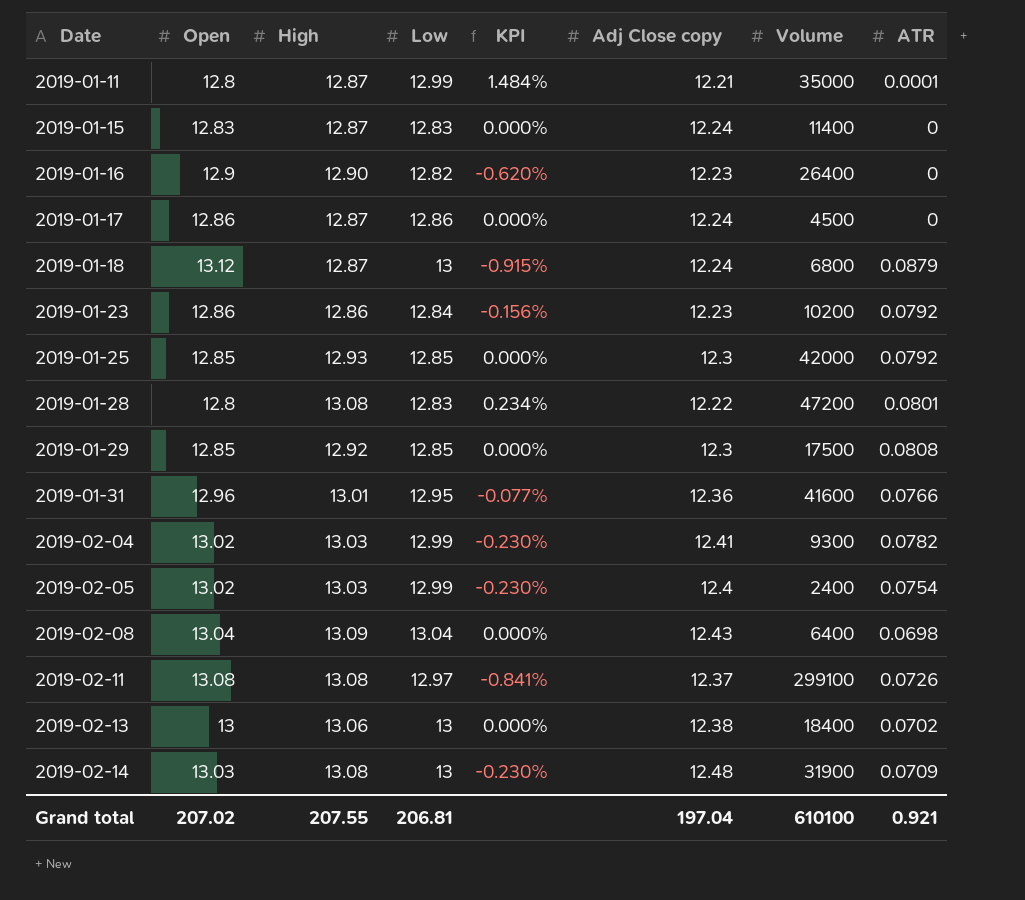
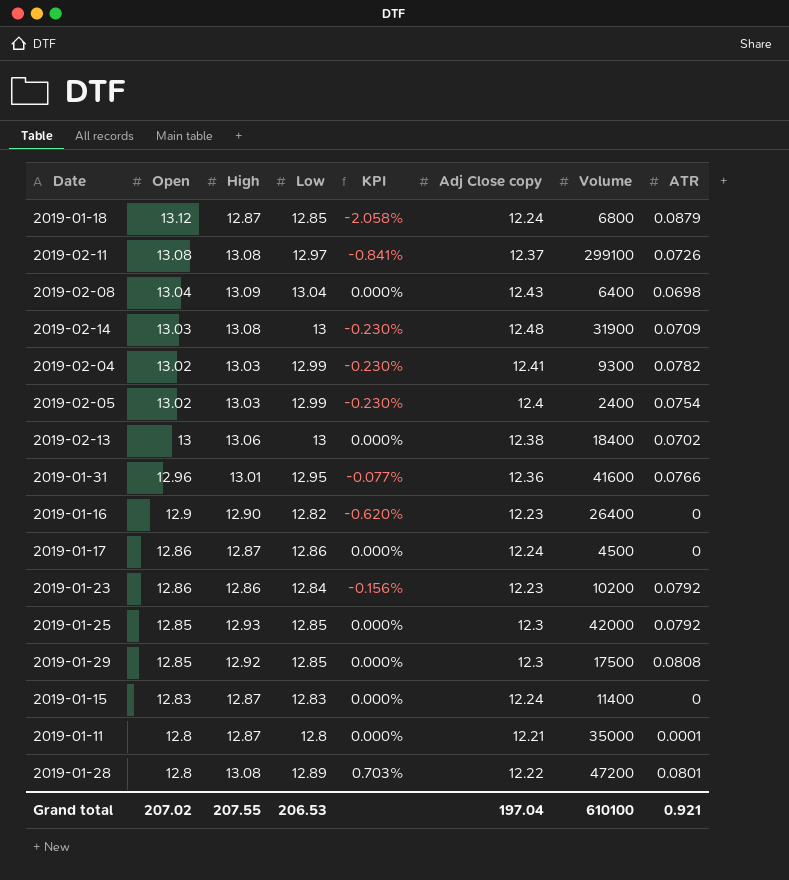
row order: Date ascending -> Open descending
2019-01-18 | Low: 13 -> 12.85
2019-01-18 | KPI: -0.915% -> -2.058%
2019-01-11 | Low: 12.99 -> 12.8
2019-01-11 | KPI: 1.484% -> 0.000%
2019-01-28 | Low: 12.83 -> 12.89
2019-01-28 | KPI: 0.234% -> 0.703%
Grand total | Low: 206.81 -> 206.53

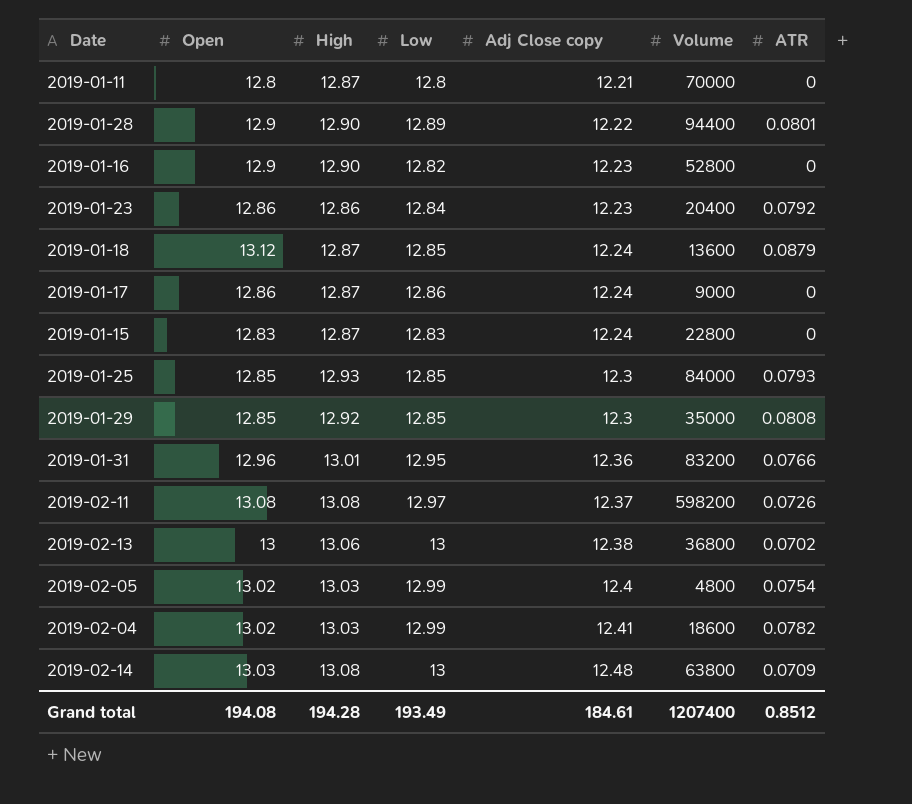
row order: Open descending -> Adj Close copy ascending
column KPI | formula: ([Low] - [Open]) / [Open] -> none
row 2019-02-08: 13.04 | 13.09 | 13.04 | 0.000% | 12.43 | 6400 | 0.0698 -> none
2019-01-11 | Volume: 35000 -> 70000
2019-01-11 | ATR: 0.0001 -> 0
2019-01-28 | Open: 12.8 -> 12.9
2019-01-28 | High: 13.08 -> 12.90
2019-01-28 | Volume: 47200 -> 94400
2019-01-16 | Volume: 26400 -> 52800
2019-01-23 | Volume: 10200 -> 20400
2019-01-18 | Volume: 6800 -> 13600
2019-01-17 | Volume: 4500 -> 9000
2019-01-15 | Volume: 11400 -> 22800
2019-01-25 | Volume: 42000 -> 84000
2019-01-25 | ATR: 0.0792 -> 0.0793
2019-01-29 | Volume: 17500 -> 35000
2019-01-31 | Volume: 41600 -> 83200
2019-02-11 | Volume: 299100 -> 598200
2019-02-13 | Volume: 18400 -> 36800
2019-02-05 | Volume: 2400 -> 4800
2019-02-04 | Volume: 9300 -> 18600
2019-02-14 | Volume: 31900 -> 63800
Grand total | Open: 207.02 -> 194.08
Grand total | High: 207.55 -> 194.28
Grand total | Low: 206.53 -> 193.49
Grand total | Adj Close copy: 197.04 -> 184.61
Grand total | Volume: 610100 -> 1207400
Grand total | ATR: 0.921 -> 0.8512

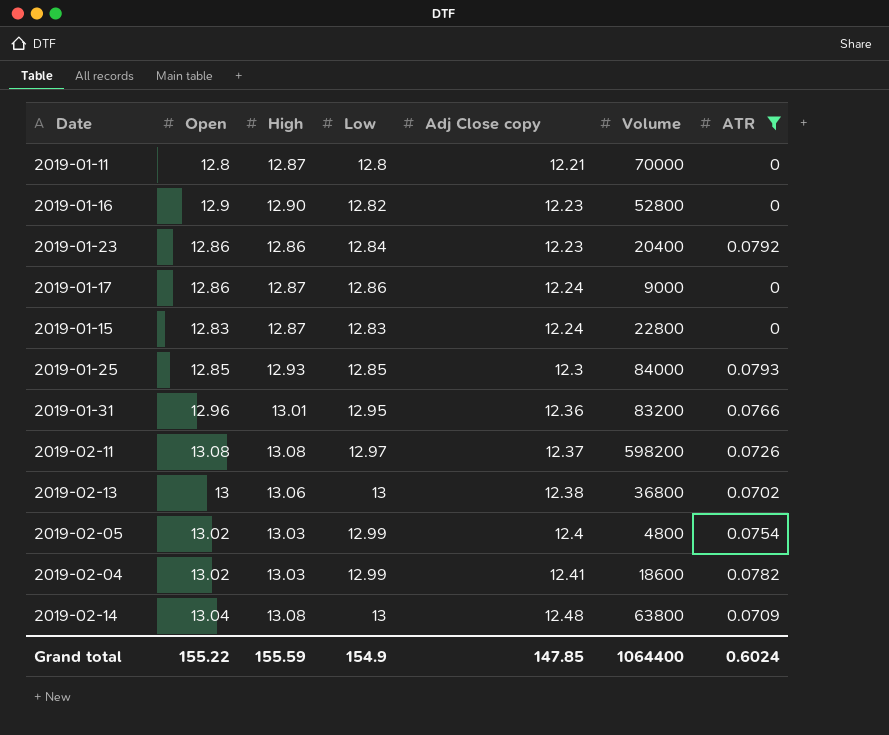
filter: none -> ATR <= 0.0793
2019-02-14 | Open: 13.03 -> 13.04
Grand total | Open: 194.08 -> 155.22
Grand total | High: 194.28 -> 155.59
Grand total | Low: 193.49 -> 154.9
Grand total | Adj Close copy: 184.61 -> 147.85
Grand total | Volume: 1207400 -> 1064400
Grand total | ATR: 0.8512 -> 0.6024

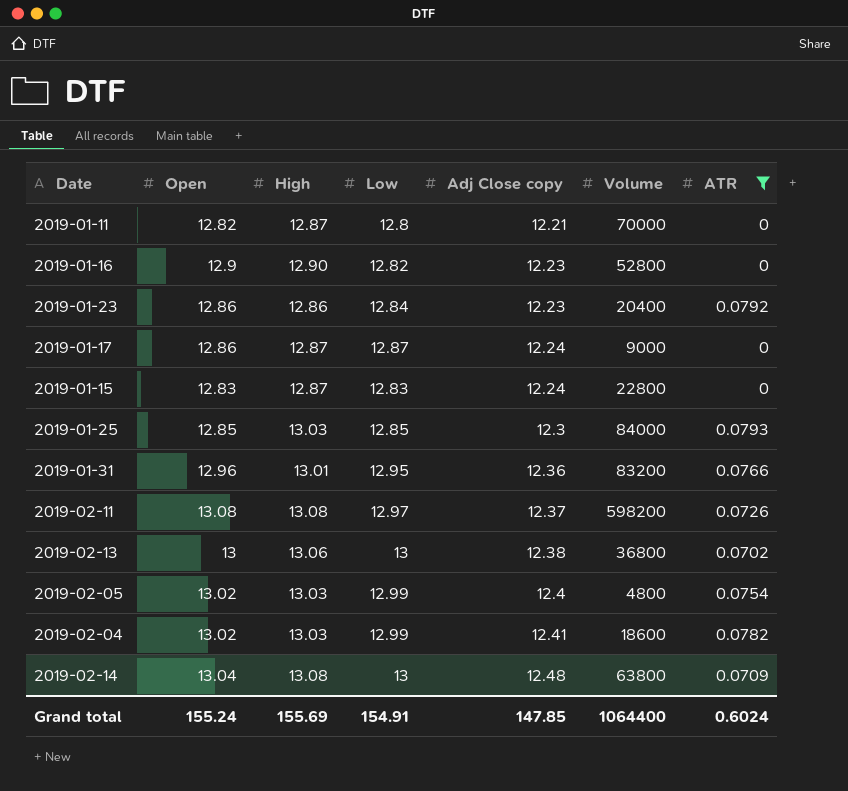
2019-01-11 | Open: 12.8 -> 12.82
2019-01-17 | Low: 12.86 -> 12.87
2019-01-25 | High: 12.93 -> 13.03
Grand total | Open: 155.22 -> 155.24
Grand total | High: 155.59 -> 155.69
Grand total | Low: 154.9 -> 154.91

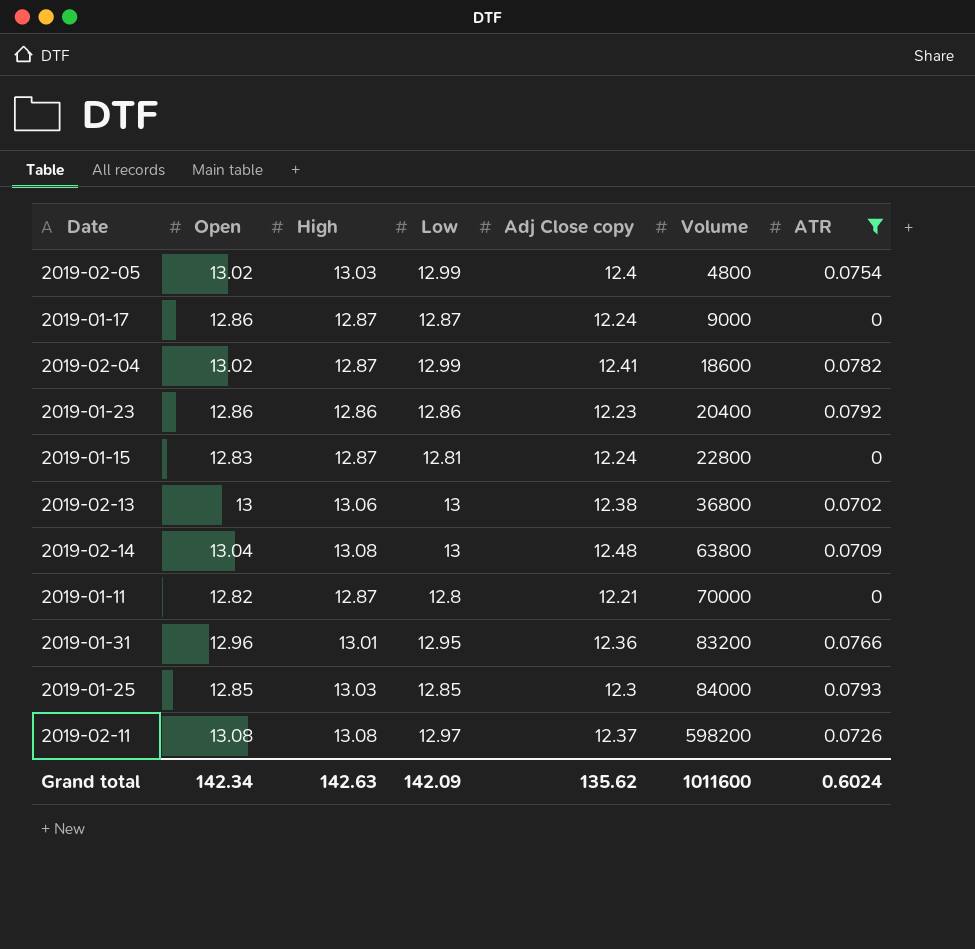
row order: Adj Close copy ascending -> Volume ascending
row 2019-01-16: 12.9 | 12.90 | 12.82 | 12.23 | 52800 | 0 -> none
2019-02-04 | High: 13.03 -> 12.87
2019-01-23 | Low: 12.84 -> 12.86
2019-01-15 | Low: 12.83 -> 12.81
Grand total | Open: 155.24 -> 142.34
Grand total | High: 155.69 -> 142.63
Grand total | Low: 154.91 -> 142.09
Grand total | Adj Close copy: 147.85 -> 135.62
Grand total | Volume: 1064400 -> 1011600

